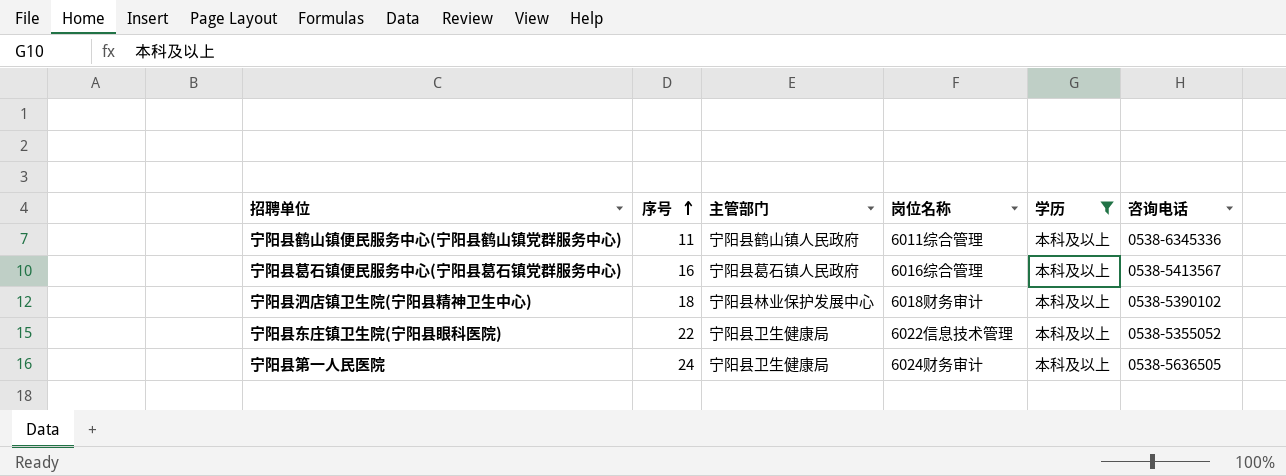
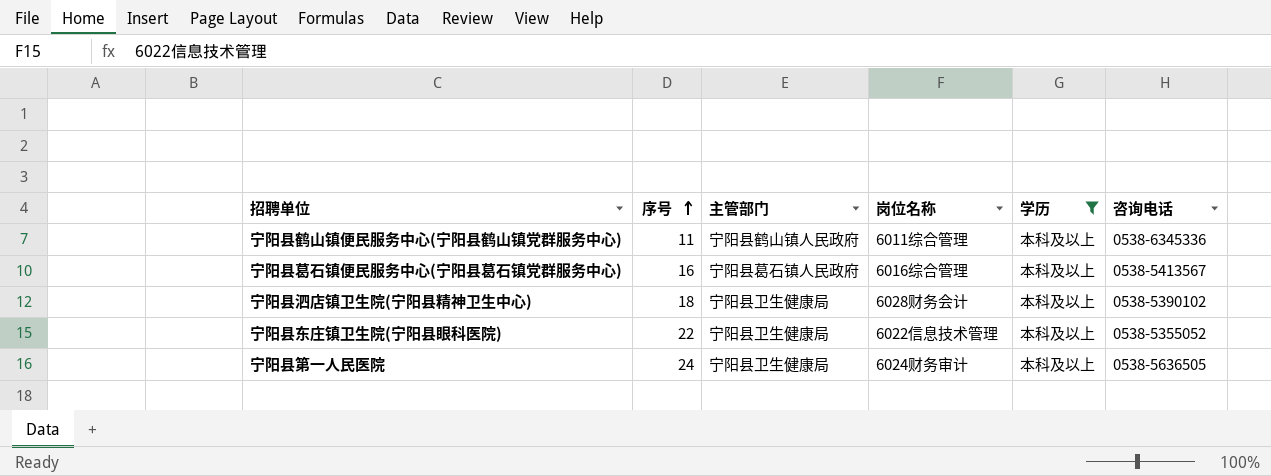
宁阳县泗店镇卫生院(宁阳县精神卫生中心) | 主管部门: 宁阳县林业保护发展中心 -> 宁阳县卫生健康局
宁阳县泗店镇卫生院(宁阳县精神卫生中心) | 岗位名称: 6018财务审计 -> 6028财务会计

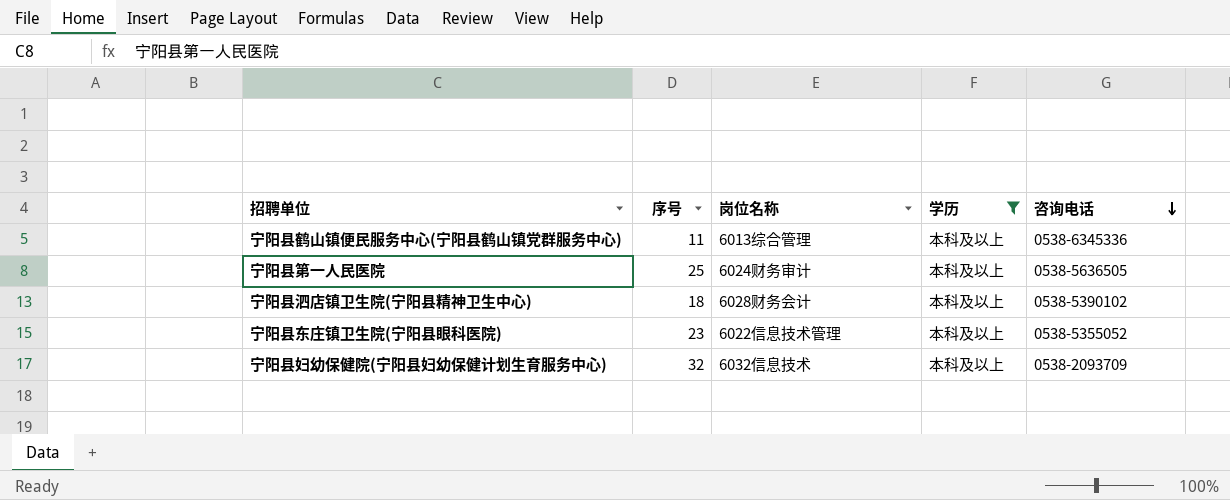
row order: 序号 ascending -> 咨询电话 descending
column 主管部门 | position: 3 -> none
row 宁阳县葛石镇便民服务中心(宁阳县葛石镇党群服务中心): 16 | 宁阳县葛石镇人民政府 | 6016综合管理 | 本科及以上 | 0538-5413567 -> none
宁阳县鹤山镇便民服务中心(宁阳县鹤山镇党群服务中心) | 岗位名称: 6011综合管理 -> 6013综合管理
宁阳县第一人民医院 | 序号: 24 -> 25
宁阳县东庄镇卫生院(宁阳县眼科医院) | 序号: 22 -> 23
row 宁阳县妇幼保健院(宁阳县妇幼保健计划生育服务中心): none -> 32 | 6032信息技术 | 本科及以上 | 0538-2093709

